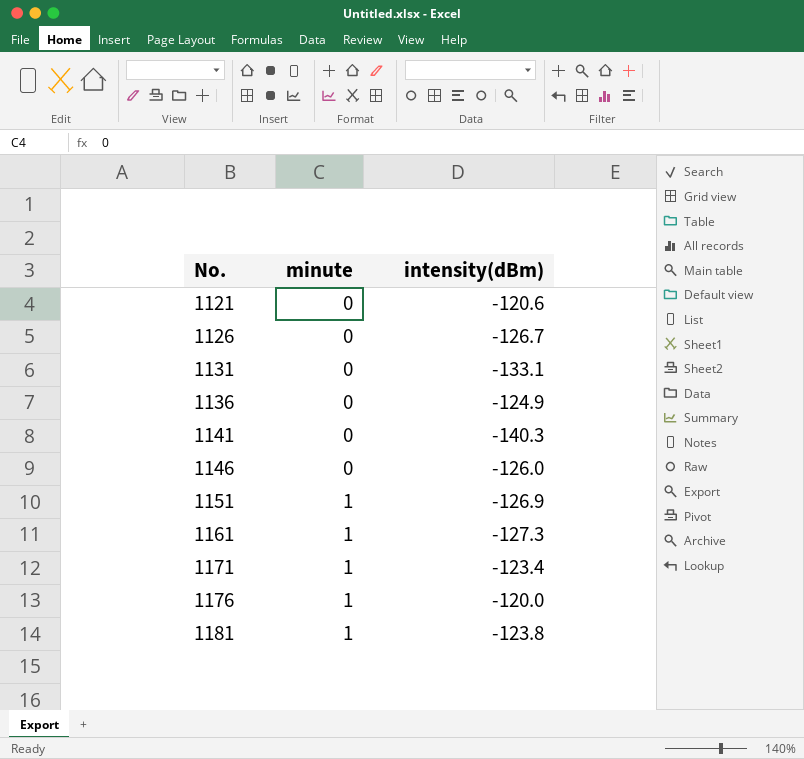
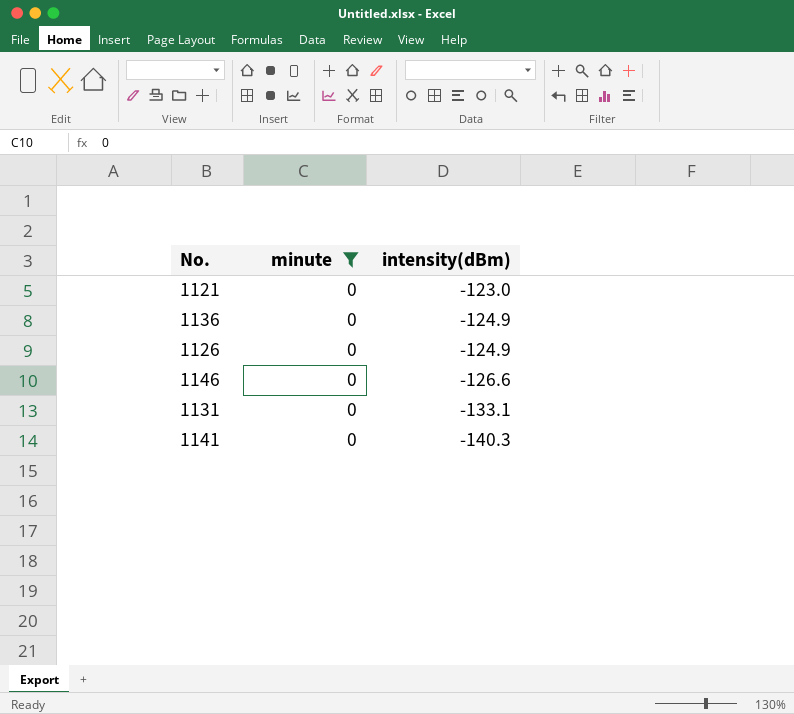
filter: none -> minute = 0
row order: No. ascending -> intensity(dBm) descending
1121 | intensity(dBm): -120.6 -> -123.0
1126 | intensity(dBm): -126.7 -> -124.9
1146 | intensity(dBm): -126.0 -> -126.6

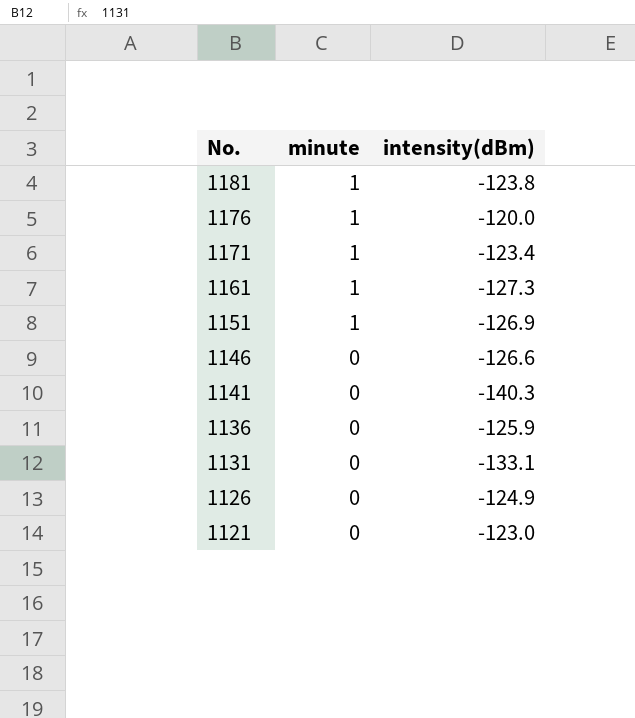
filter: minute = 0 -> none
row order: intensity(dBm) descending -> No. descending
1136 | intensity(dBm): -124.9 -> -125.9

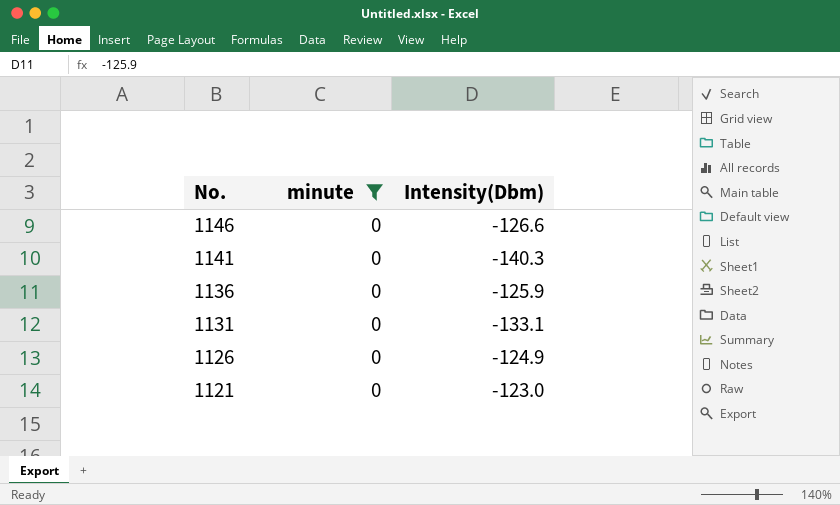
filter: none -> minute = 0
column name: intensity(dBm) -> Intensity(Dbm)

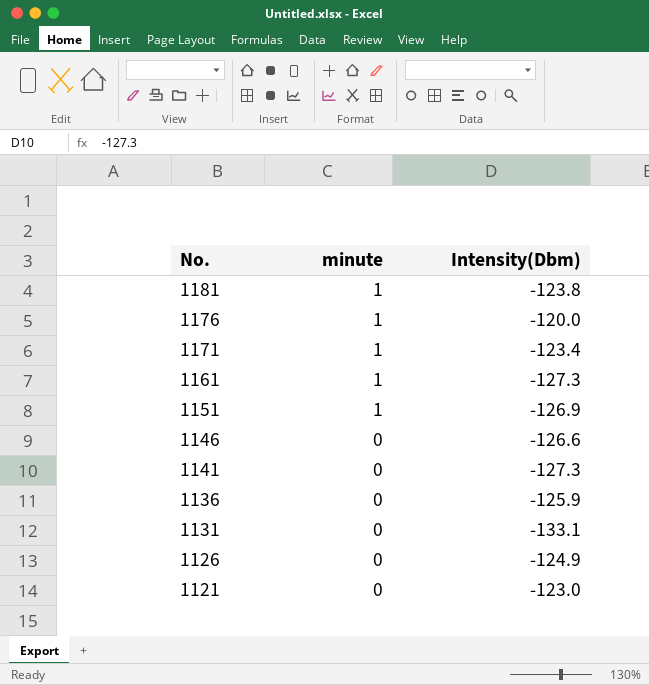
filter: minute = 0 -> none
1141 | Intensity(Dbm): -140.3 -> -127.3

